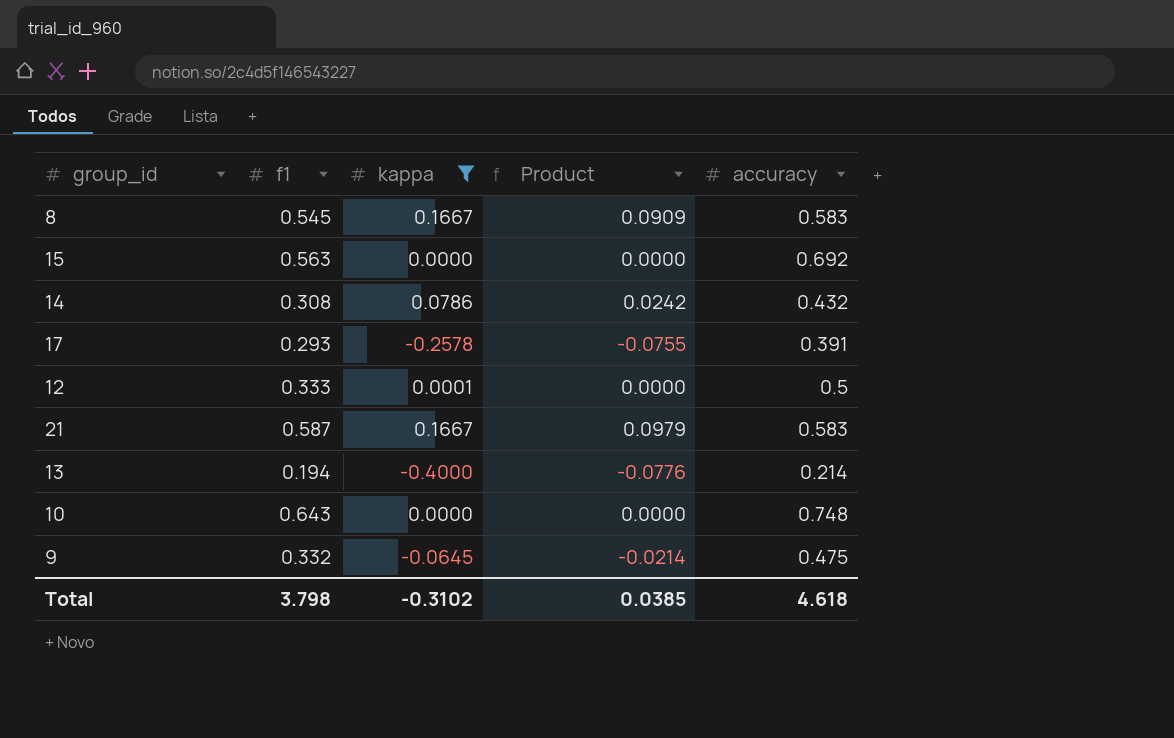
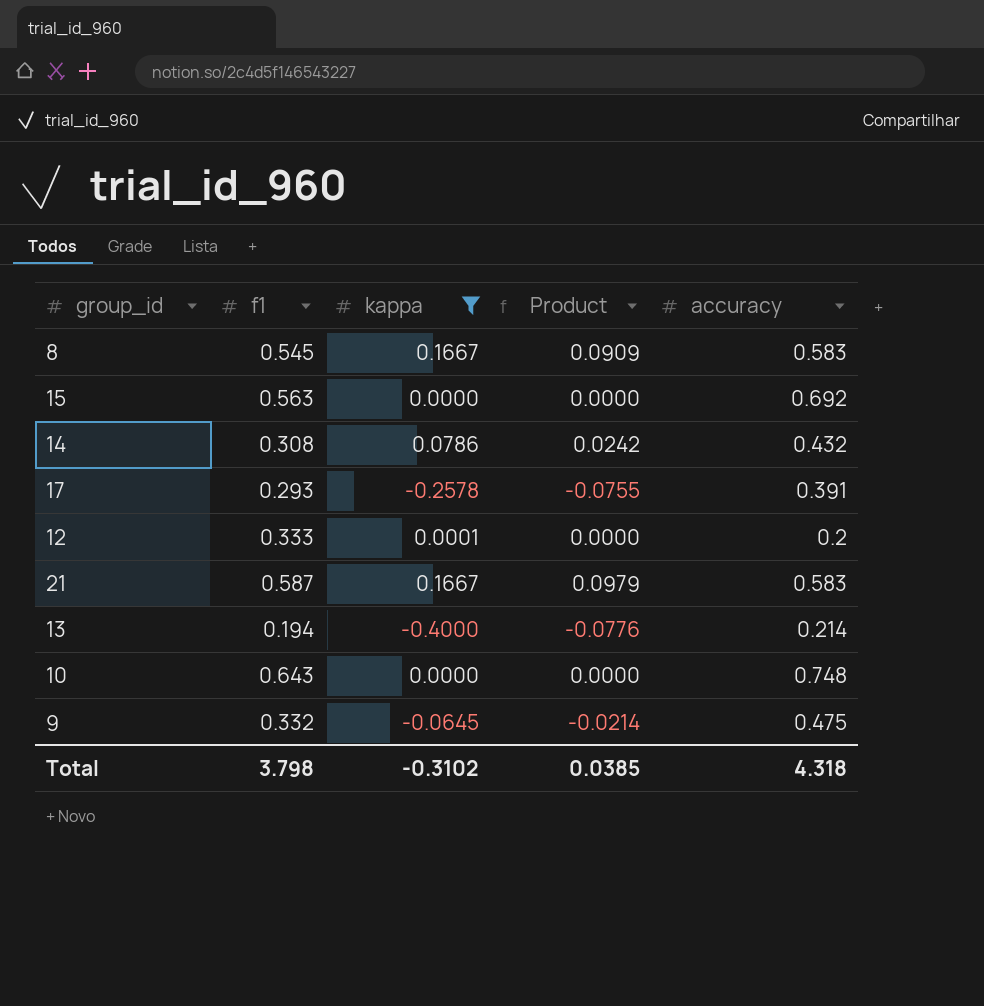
12 | accuracy: 0.5 -> 0.2
Total | accuracy: 4.618 -> 4.318

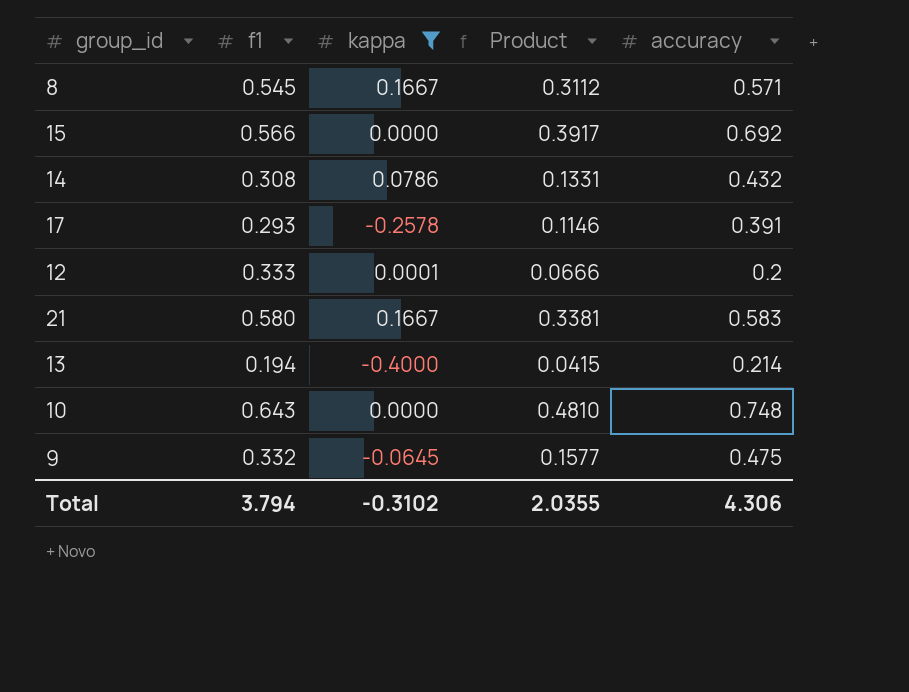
column Product | formula: [f1] * [kappa] -> [f1] * [accuracy]
8 | accuracy: 0.583 -> 0.571
15 | f1: 0.563 -> 0.566
21 | f1: 0.587 -> 0.580
Total | f1: 3.798 -> 3.794
Total | Product: 0.0385 -> 2.0355
Total | accuracy: 4.318 -> 4.306

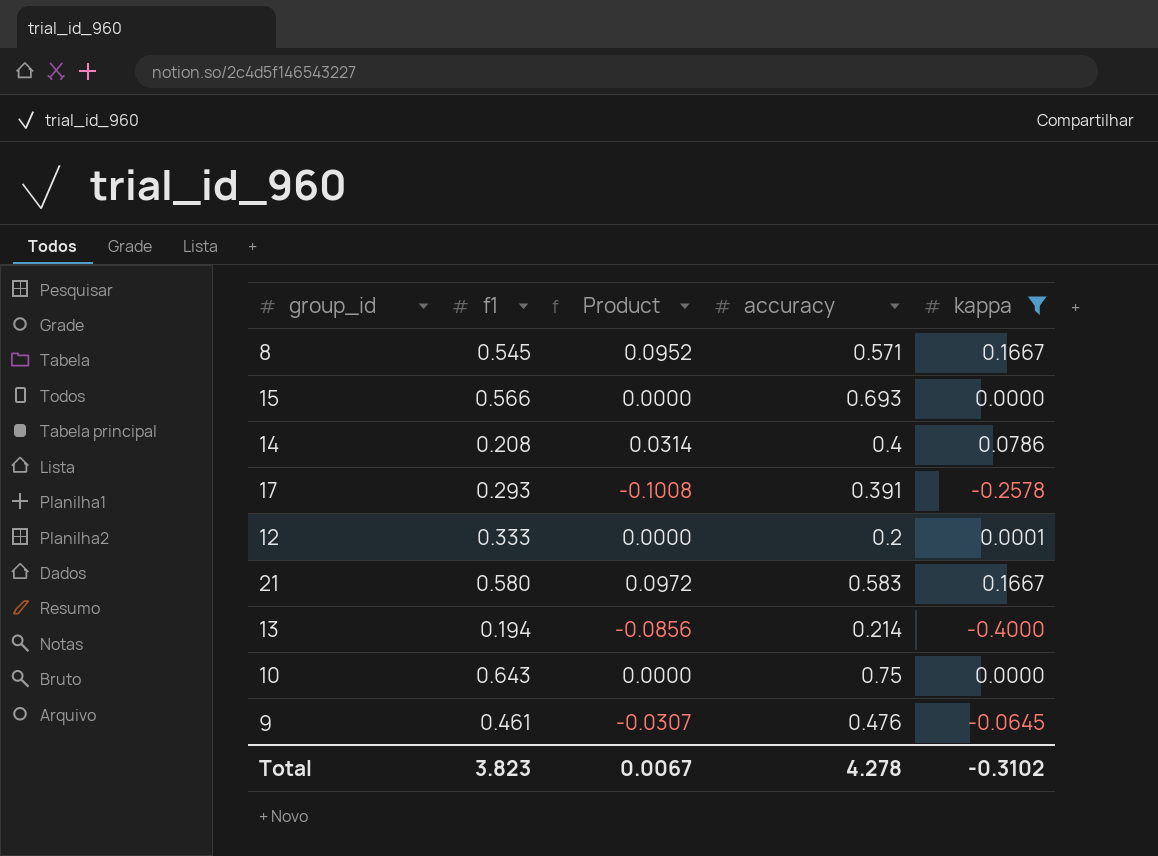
column Product | formula: [f1] * [accuracy] -> [accuracy] * [kappa]
column kappa | position: 3 -> 5
15 | accuracy: 0.692 -> 0.693
14 | f1: 0.308 -> 0.208
14 | accuracy: 0.432 -> 0.4
10 | accuracy: 0.748 -> 0.75
9 | f1: 0.332 -> 0.461
9 | accuracy: 0.475 -> 0.476
Total | f1: 3.794 -> 3.823
Total | Product: 2.0355 -> 0.0067
Total | accuracy: 4.306 -> 4.278

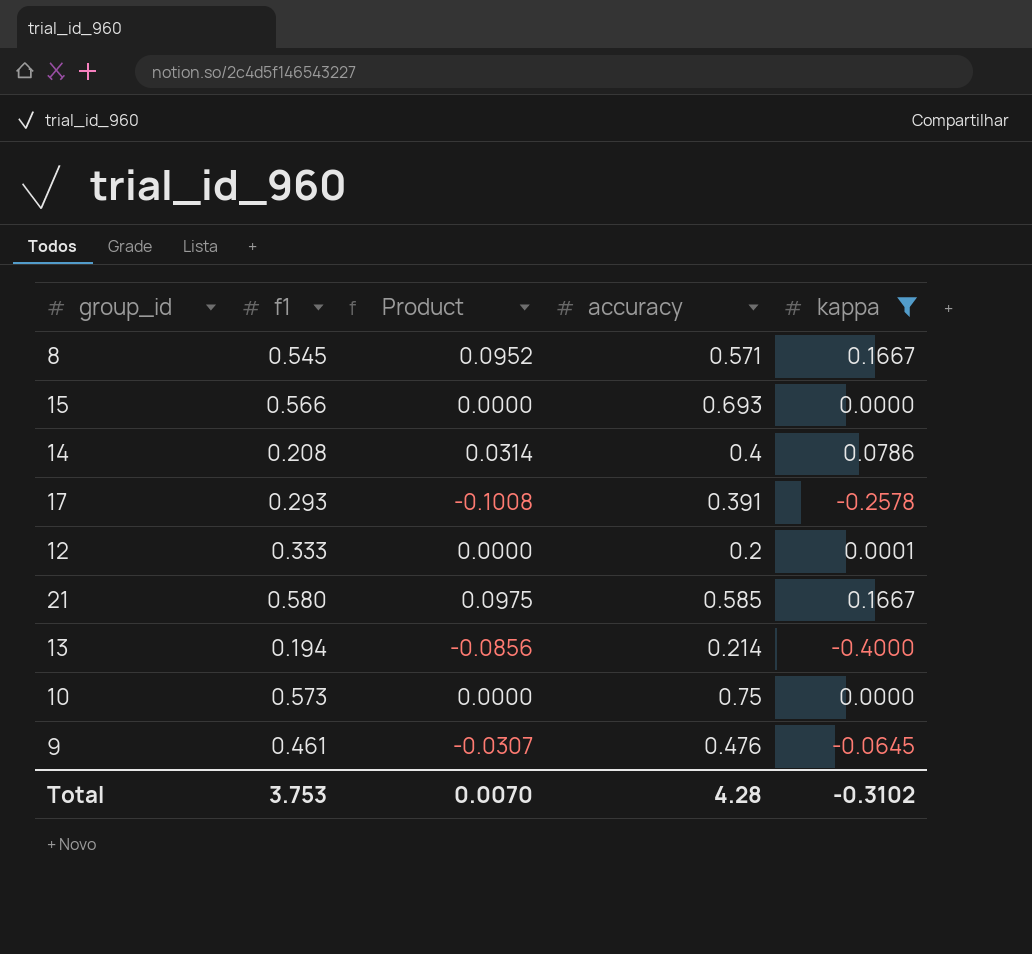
21 | Product: 0.0972 -> 0.0975
21 | accuracy: 0.583 -> 0.585
10 | f1: 0.643 -> 0.573
Total | f1: 3.823 -> 3.753
Total | Product: 0.0067 -> 0.0070
Total | accuracy: 4.278 -> 4.28

